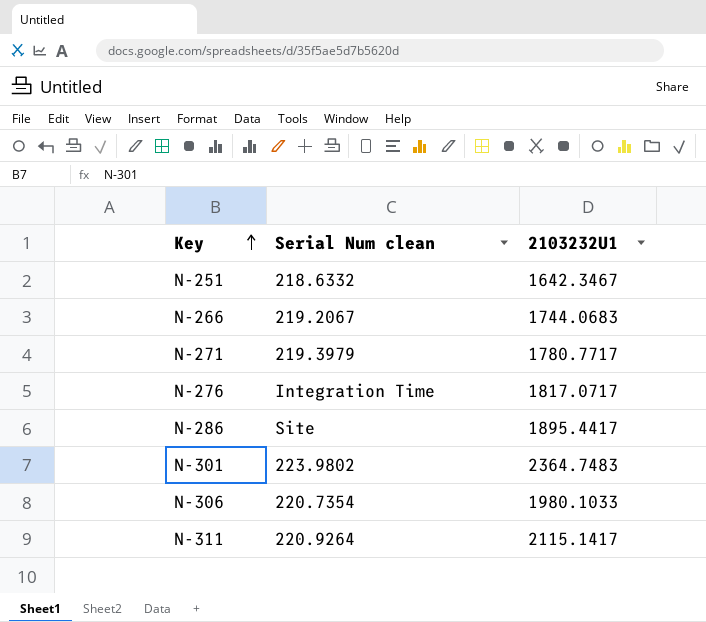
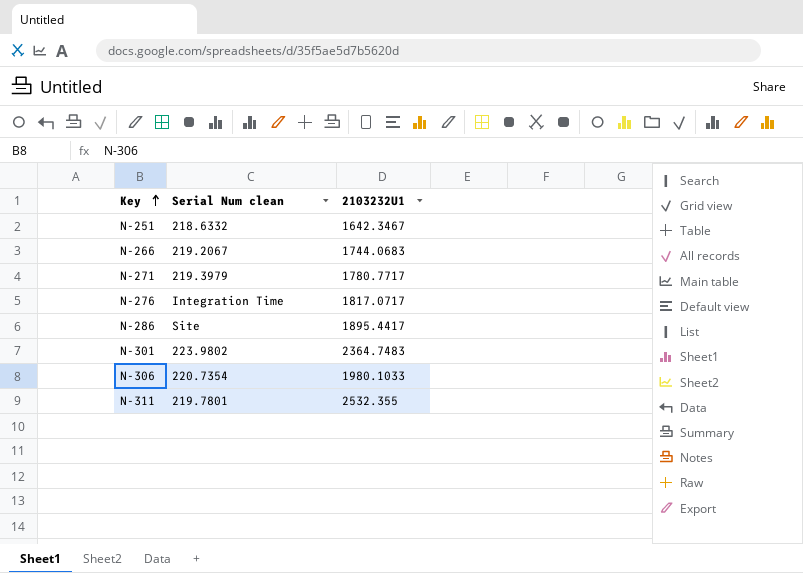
N-311 | Serial Num clean: 220.9264 -> 219.7801
N-311 | 2103232U1: 2115.1417 -> 2532.355

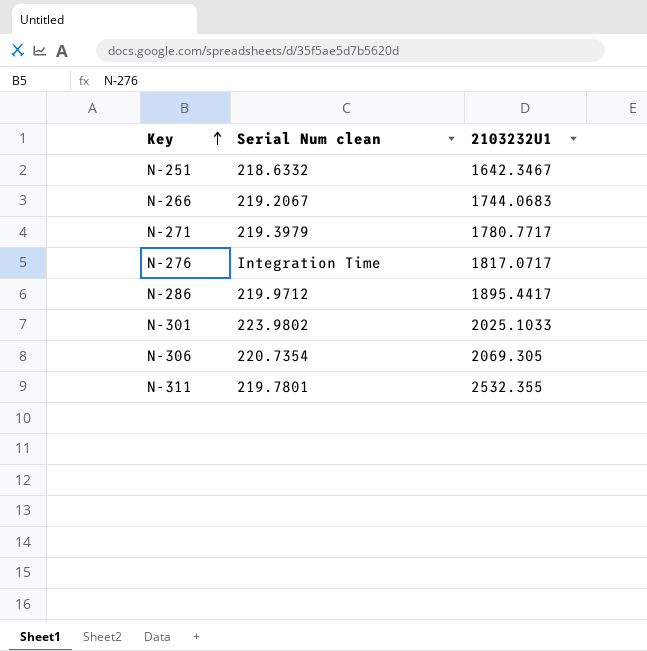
N-286 | Serial Num clean: Site -> 219.9712
N-301 | 2103232U1: 2364.7483 -> 2025.1033
N-306 | 2103232U1: 1980.1033 -> 2069.305

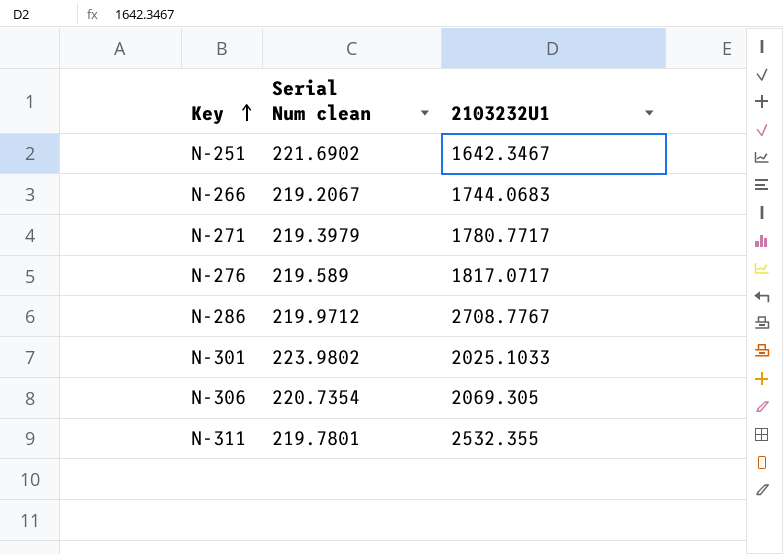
N-251 | Serial Num clean: 218.6332 -> 221.6902
N-276 | Serial Num clean: Integration Time -> 219.589
N-286 | 2103232U1: 1895.4417 -> 2708.7767

